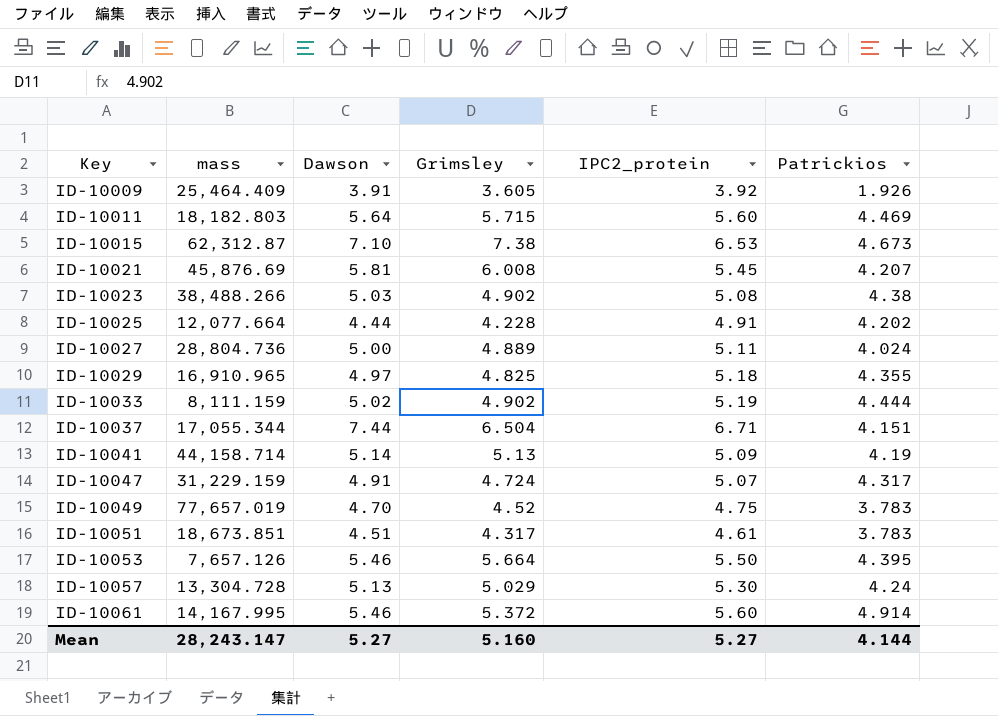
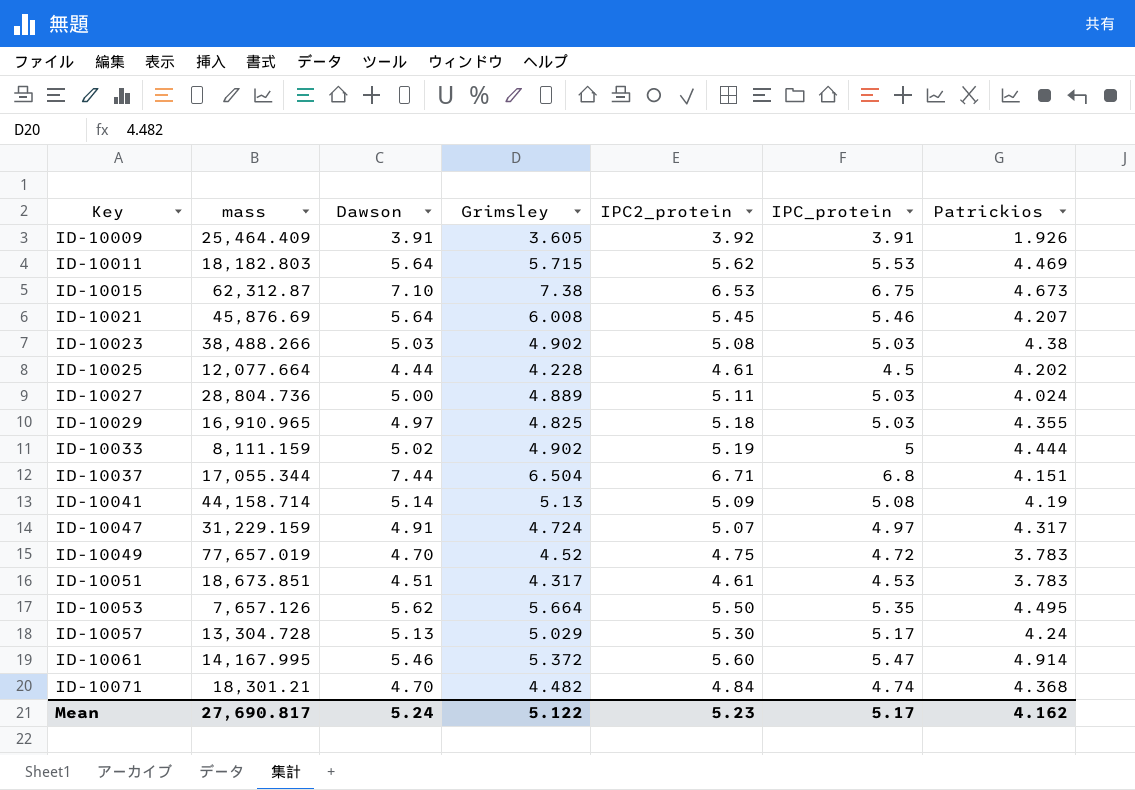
column IPC_protein | position: none -> 6
ID-10011 | IPC2_protein: 5.60 -> 5.62
ID-10021 | Dawson: 5.81 -> 5.64
ID-10025 | IPC2_protein: 4.91 -> 4.61
ID-10053 | Dawson: 5.46 -> 5.62
ID-10053 | Patrickios: 4.395 -> 4.495
row ID-10071: none -> 18,301.21 | 4.70 | 4.482 | 4.84 | 4.74 | 4.368
Mean | mass: 28,243.147 -> 27,690.817
Mean | Dawson: 5.27 -> 5.24
Mean | Grimsley: 5.160 -> 5.122
Mean | IPC2_protein: 5.27 -> 5.23
Mean | Patrickios: 4.144 -> 4.162

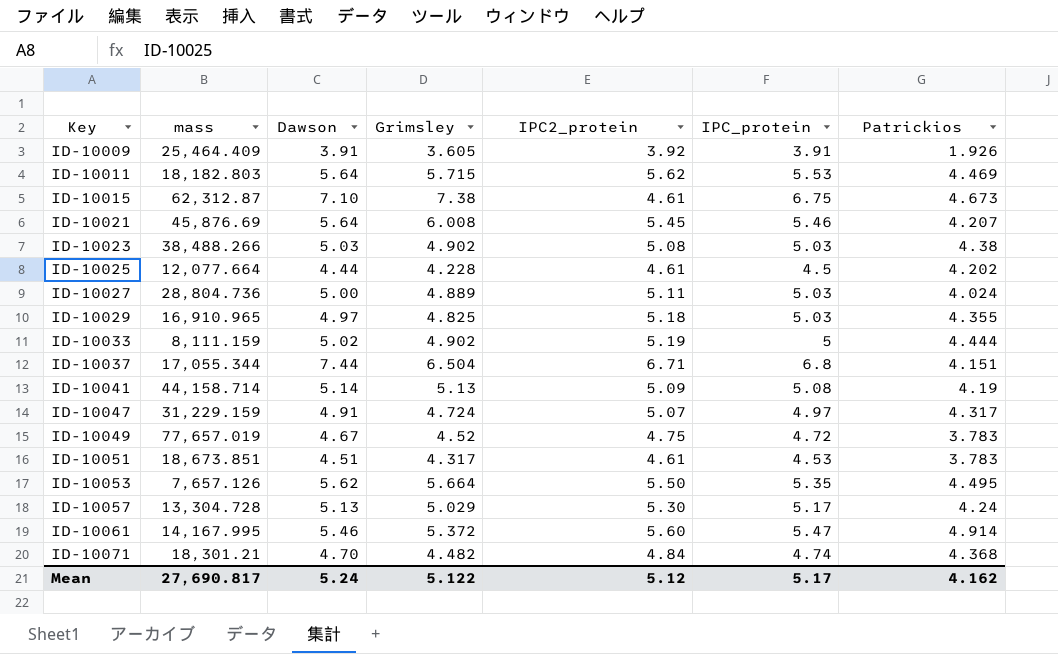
ID-10015 | IPC2_protein: 6.53 -> 4.61
ID-10049 | Dawson: 4.70 -> 4.67
Mean | IPC2_protein: 5.23 -> 5.12

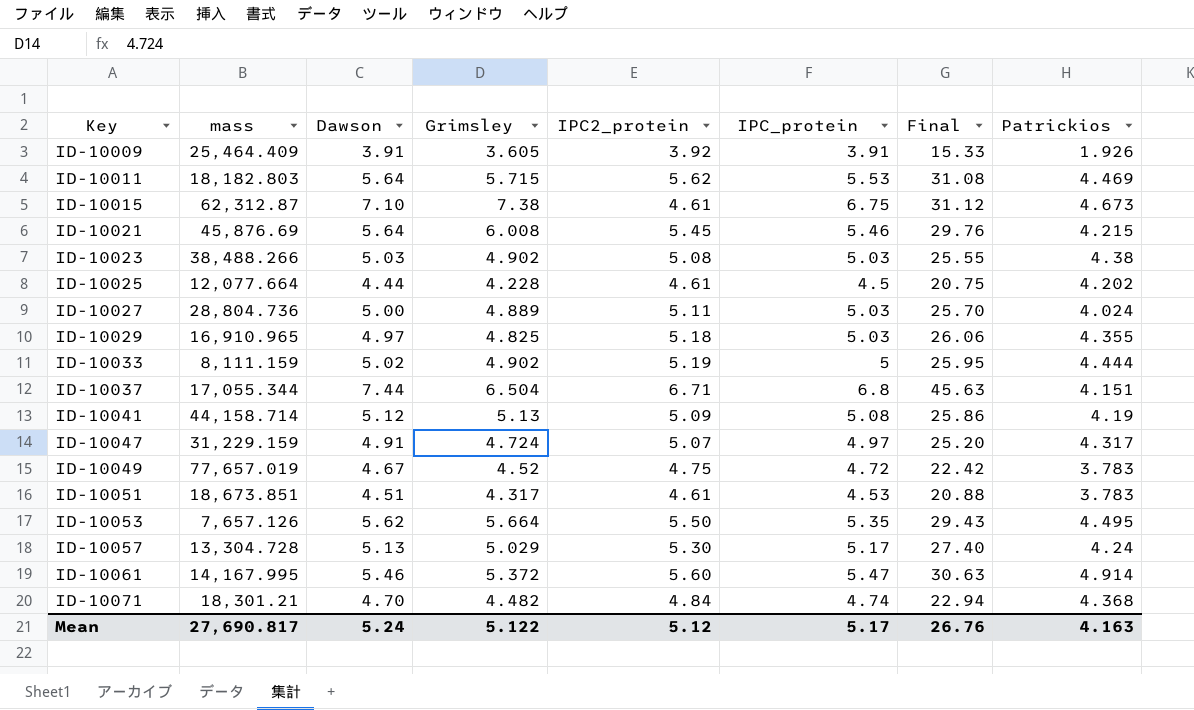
column Final | formula: none -> [IPC2_protein] * [IPC_protein]
ID-10021 | Patrickios: 4.207 -> 4.215
ID-10041 | Dawson: 5.14 -> 5.12
Mean | Patrickios: 4.162 -> 4.163

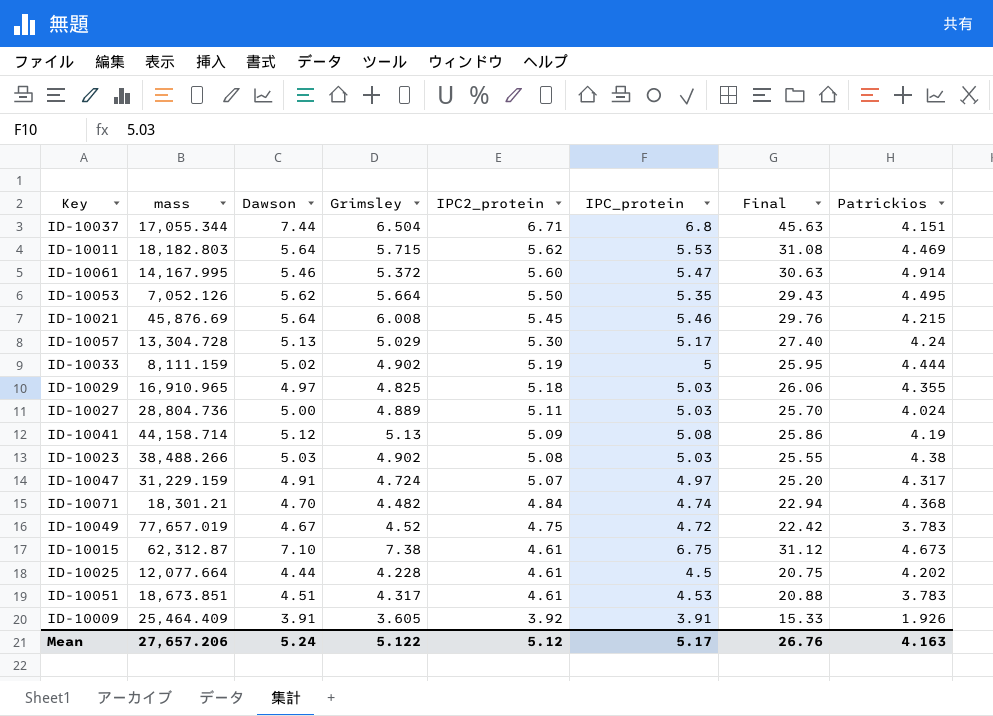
row order: Key ascending -> IPC2_protein descending
ID-10053 | mass: 7,657.126 -> 7,052.126
Mean | mass: 27,690.817 -> 27,657.206

